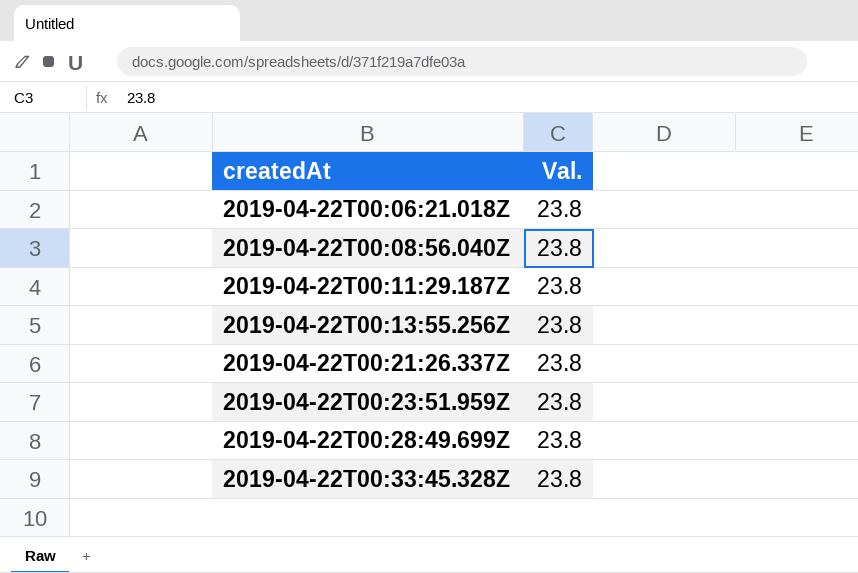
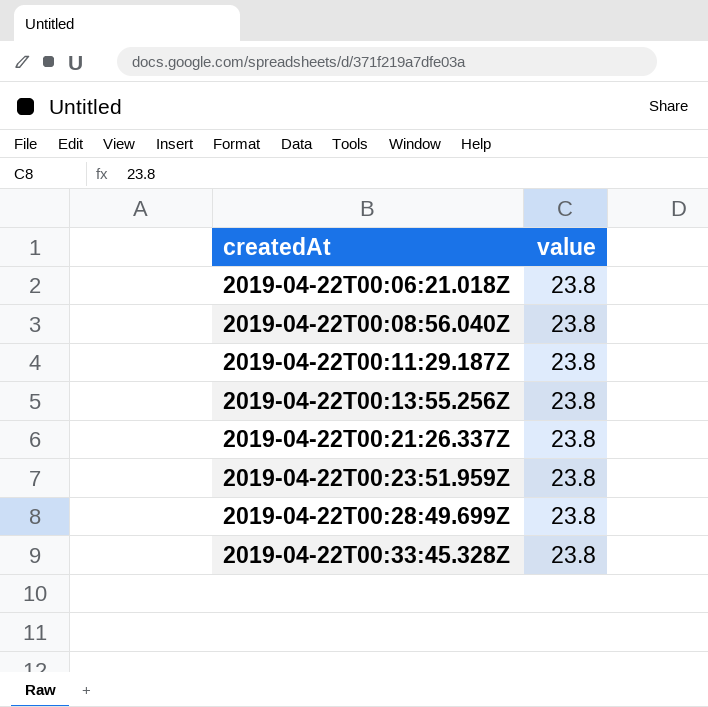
column name: Val. -> value

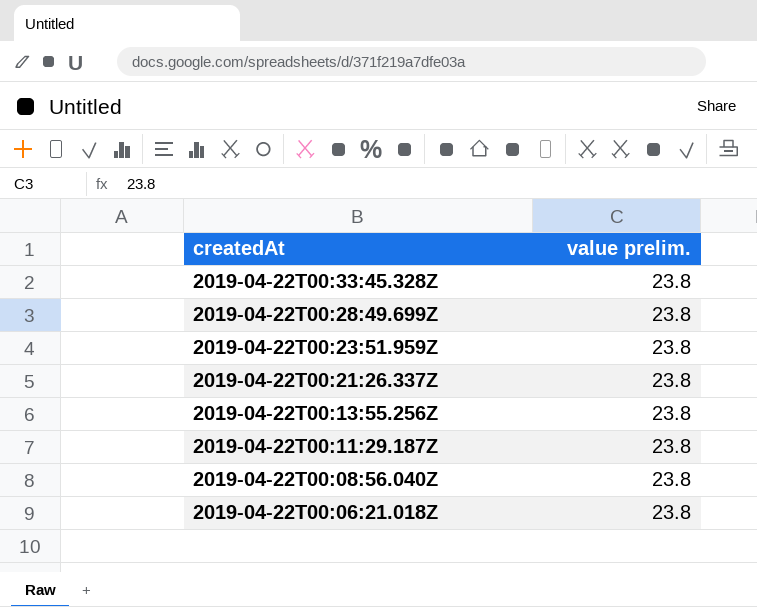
row order: createdAt ascending -> createdAt descending
column name: value -> value prelim.

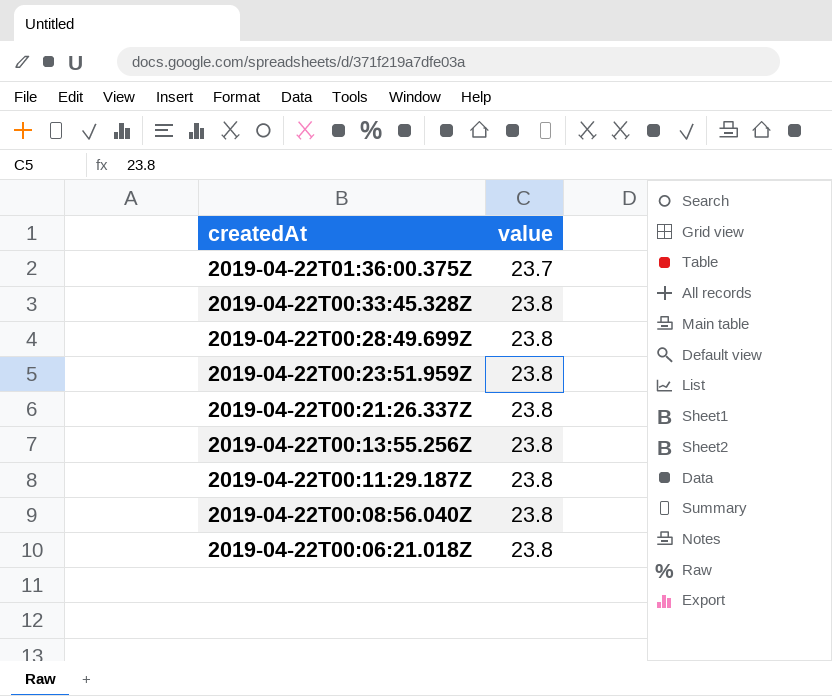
column name: value prelim. -> value
row 2019-04-22T01:36:00.375Z: none -> 23.7

